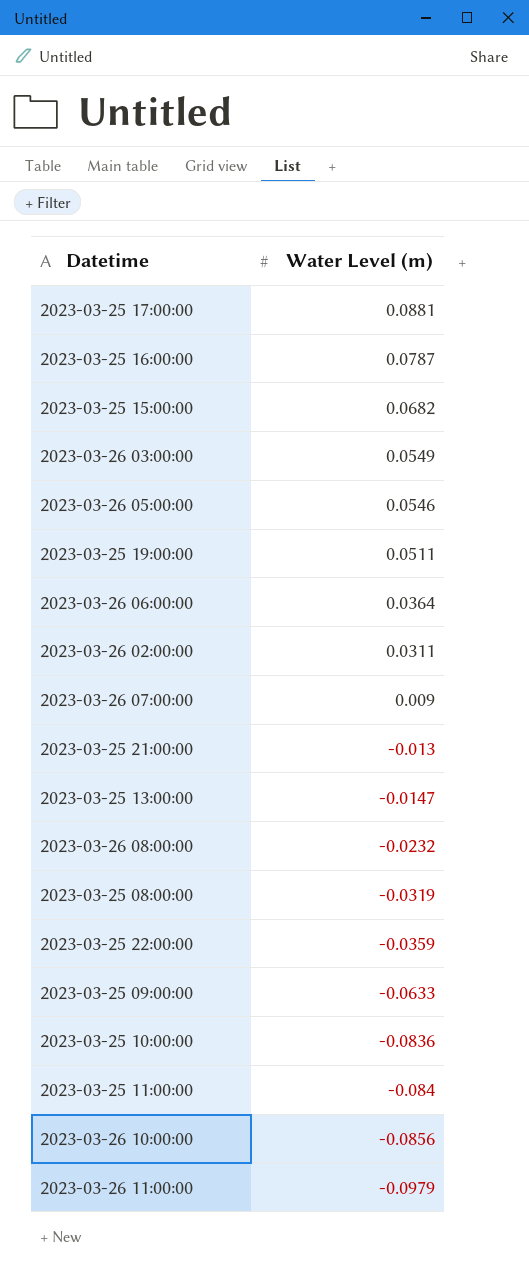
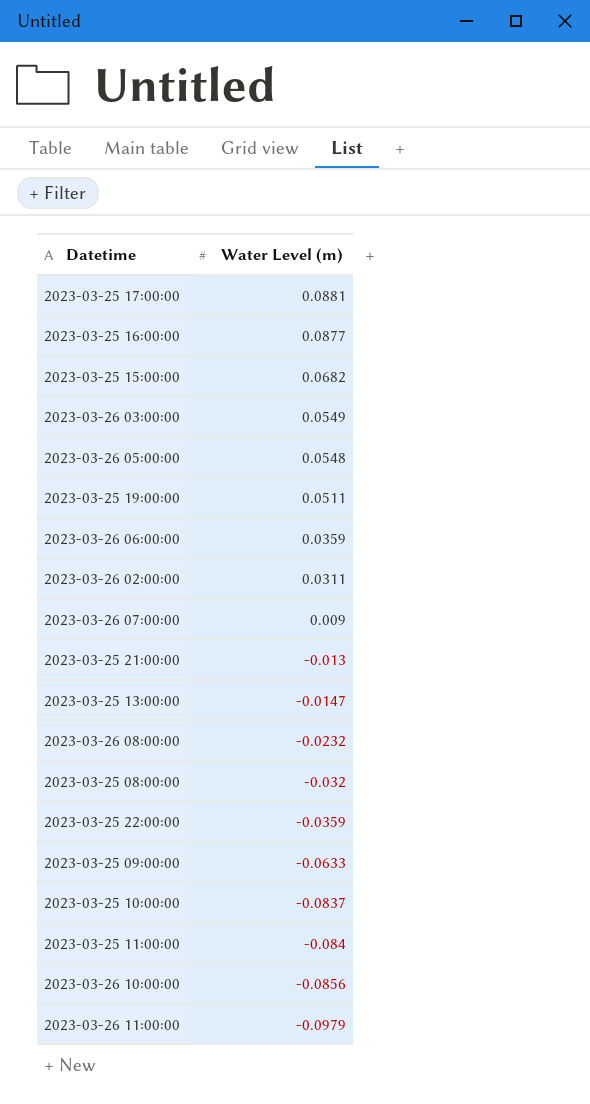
2023-03-25 16:00:00 | Water Level (m): 0.0787 -> 0.0877
2023-03-26 05:00:00 | Water Level (m): 0.0546 -> 0.0548
2023-03-26 06:00:00 | Water Level (m): 0.0364 -> 0.0359
2023-03-25 08:00:00 | Water Level (m): -0.0319 -> -0.032
2023-03-25 10:00:00 | Water Level (m): -0.0836 -> -0.0837

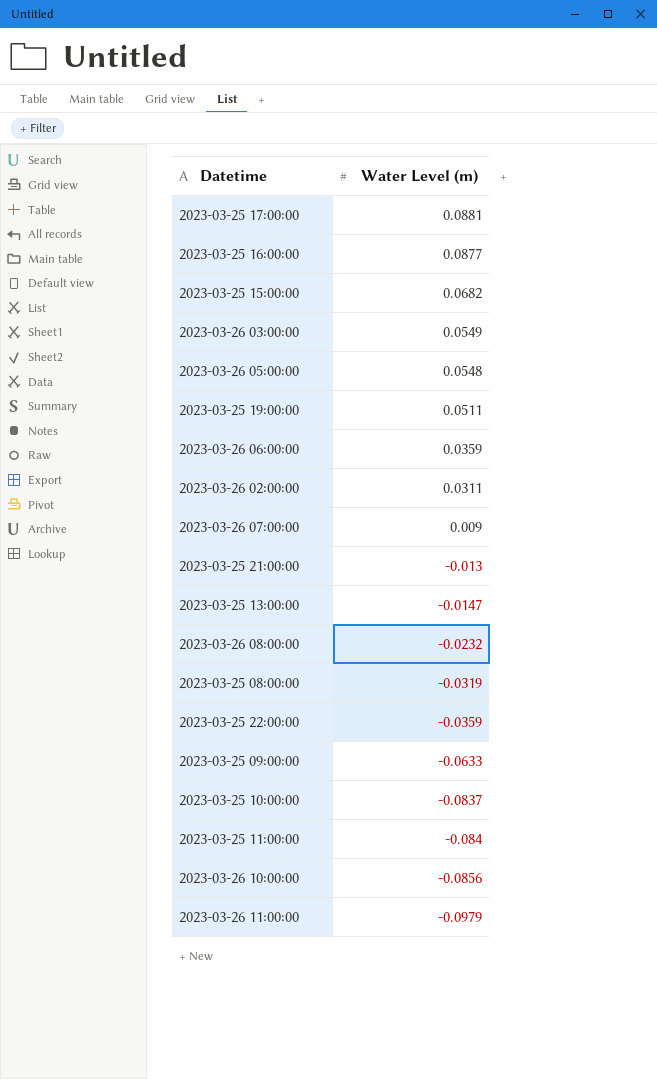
2023-03-25 08:00:00 | Water Level (m): -0.032 -> -0.0319

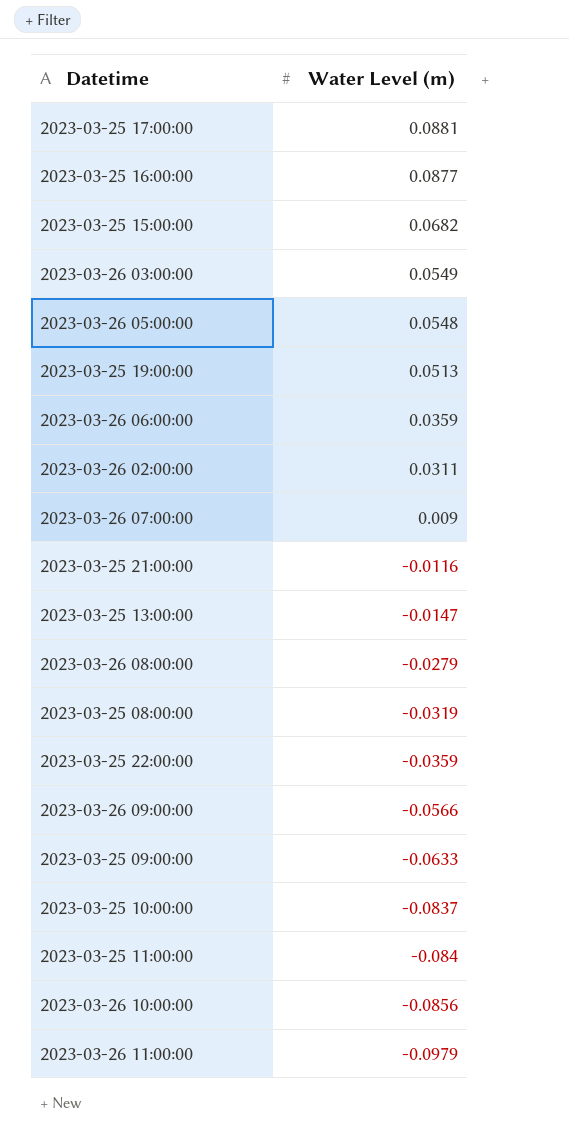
2023-03-25 19:00:00 | Water Level (m): 0.0511 -> 0.0513
2023-03-25 21:00:00 | Water Level (m): -0.013 -> -0.0116
2023-03-26 08:00:00 | Water Level (m): -0.0232 -> -0.0279
row 2023-03-26 09:00:00: none -> -0.0566

